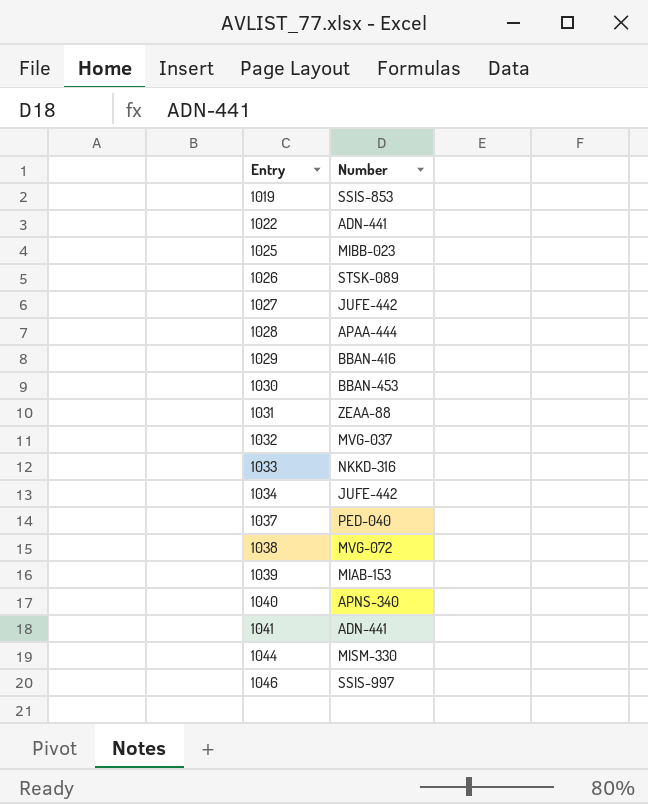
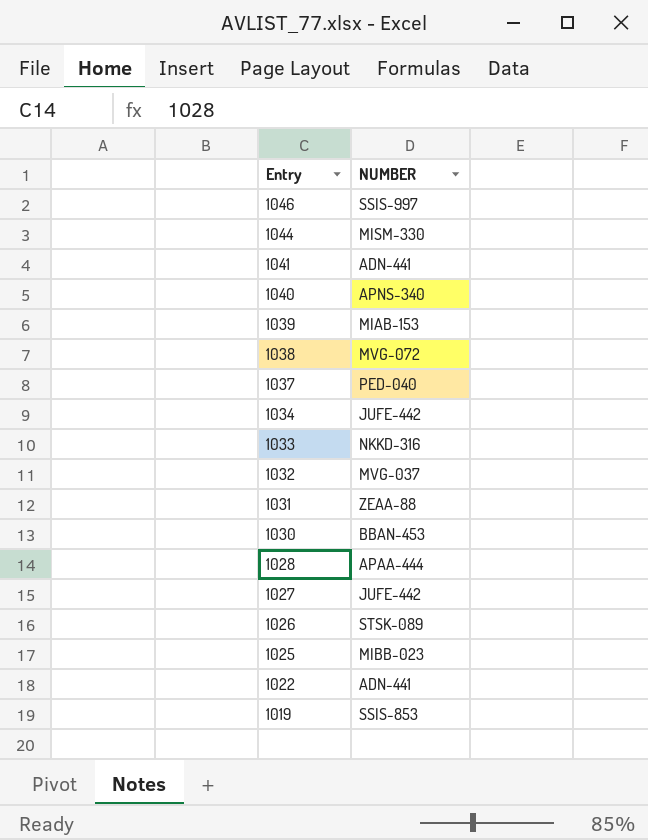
row order: Entry ascending -> Entry descending
column name: Number -> NUMBER
row 1029: BBAN-416 -> none

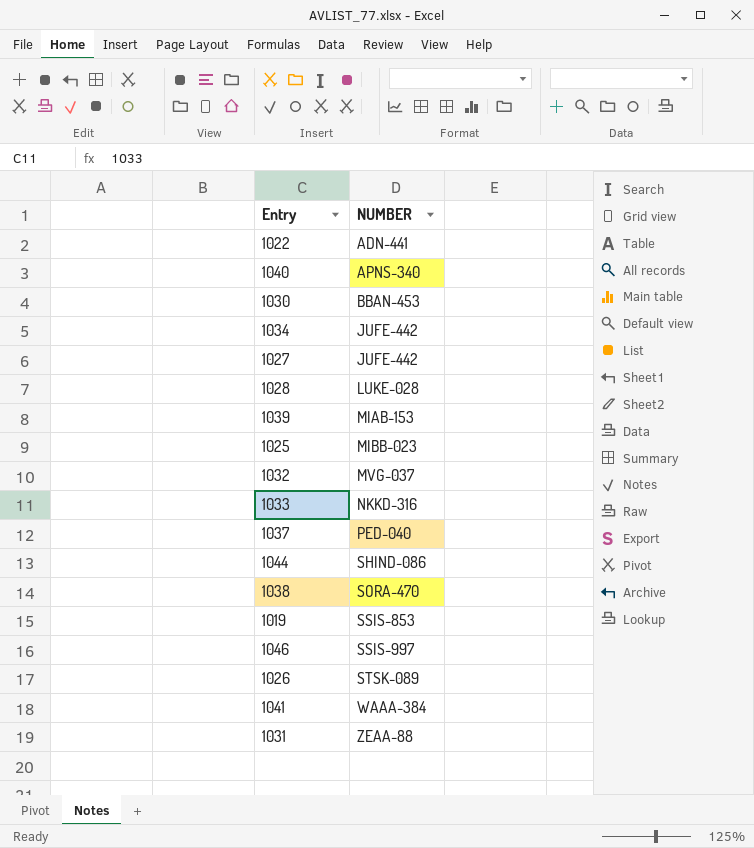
row order: Entry descending -> NUMBER ascending
1028 | NUMBER: APAA-444 -> LUKE-028
1044 | NUMBER: MISM-330 -> SHIND-086
1038 | NUMBER: MVG-072 -> SORA-470
1041 | NUMBER: ADN-441 -> WAAA-384

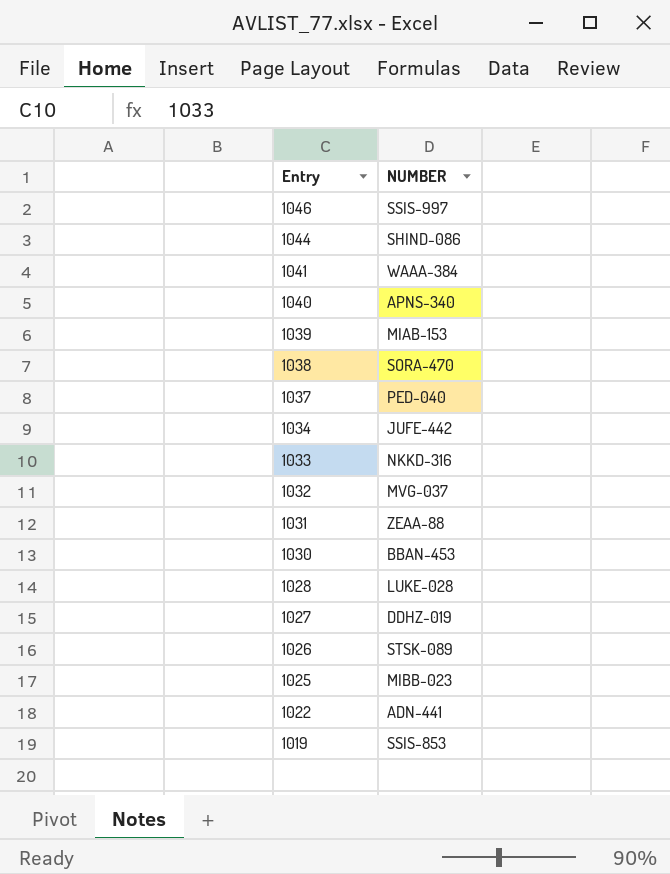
row order: NUMBER ascending -> Entry descending
1027 | NUMBER: JUFE-442 -> DDHZ-019

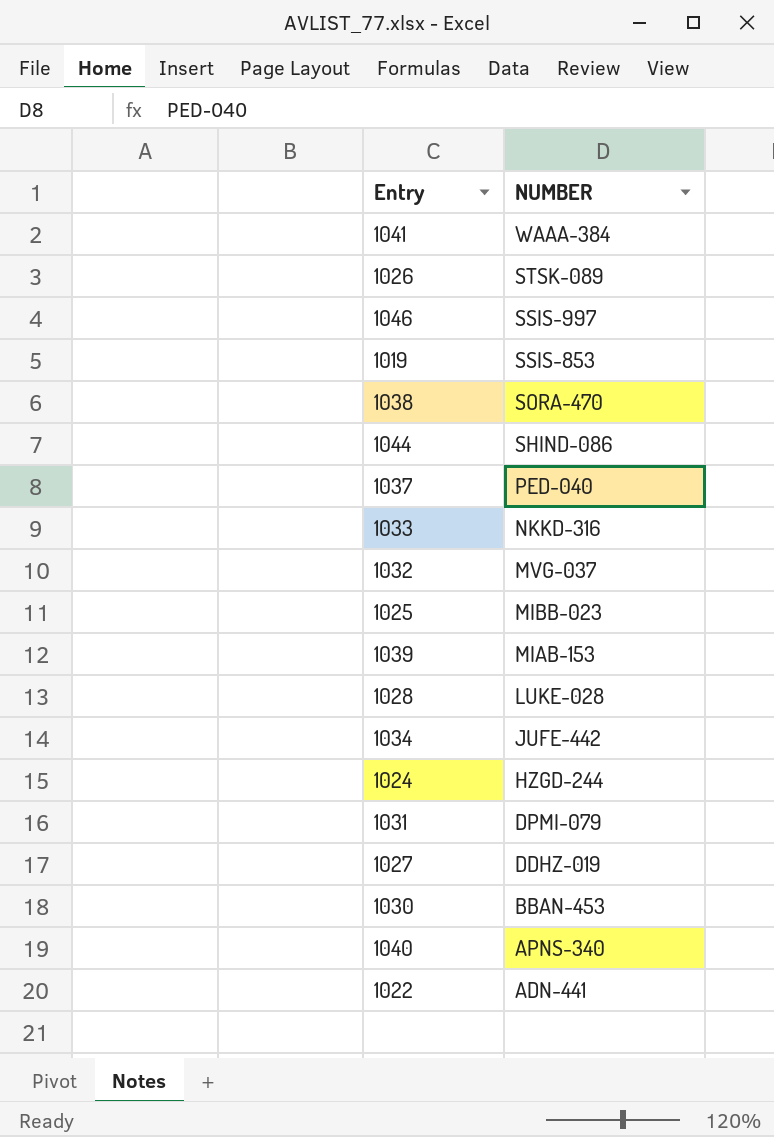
row order: Entry descending -> NUMBER descending
row 1024: none -> HZGD-244
1031 | NUMBER: ZEAA-88 -> DPMI-079

